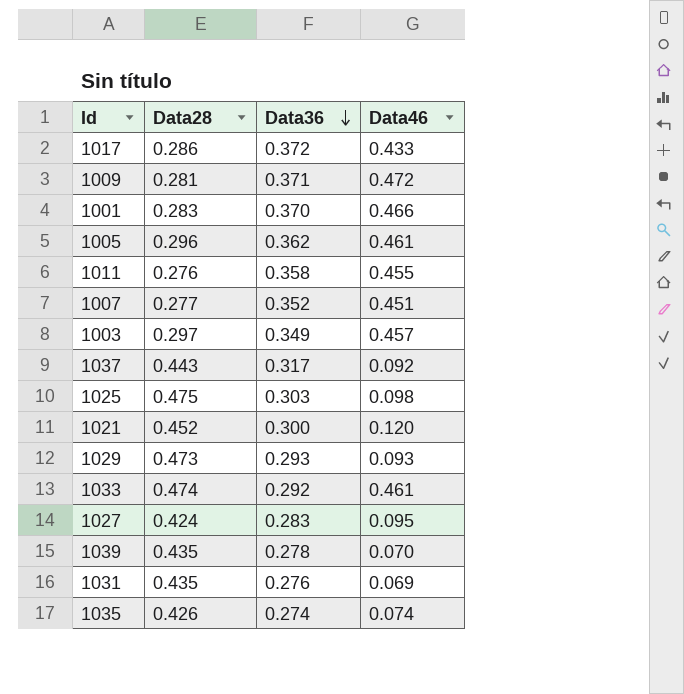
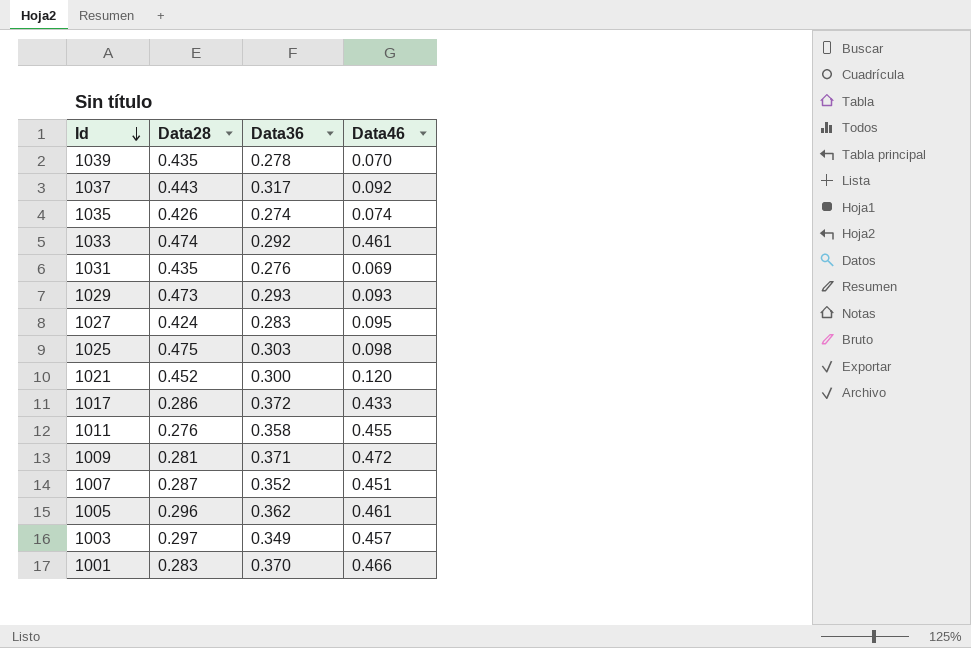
row order: Data36 descending -> Id descending
1007 | Data28: 0.277 -> 0.287

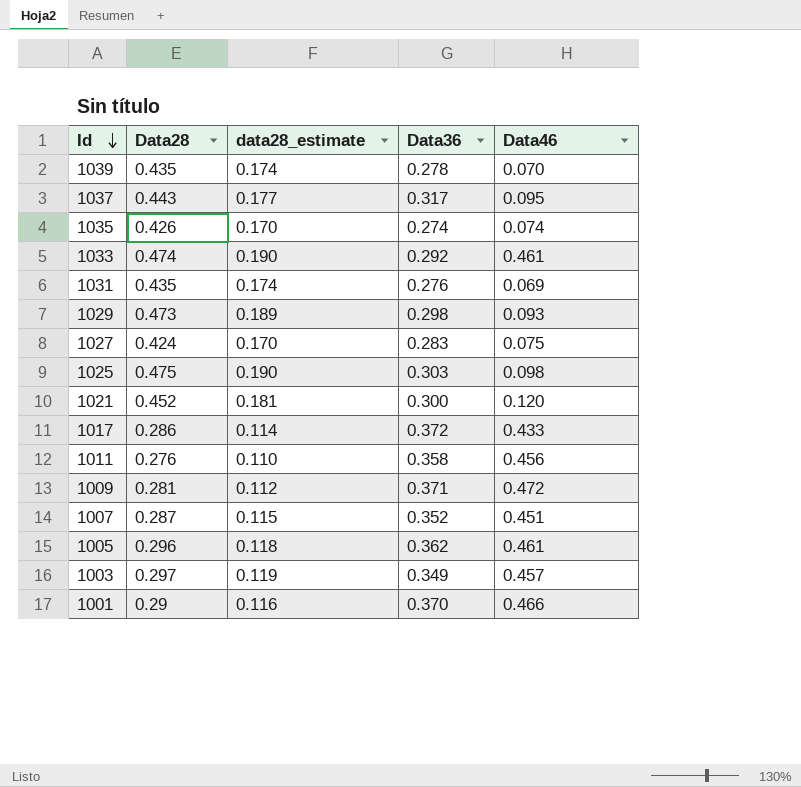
column data28_estimate | formula: none -> [Data28] * 0.4
1037 | Data46: 0.092 -> 0.095
1029 | Data36: 0.293 -> 0.298
1027 | Data46: 0.095 -> 0.075
1011 | Data46: 0.455 -> 0.456
1001 | Data28: 0.283 -> 0.29

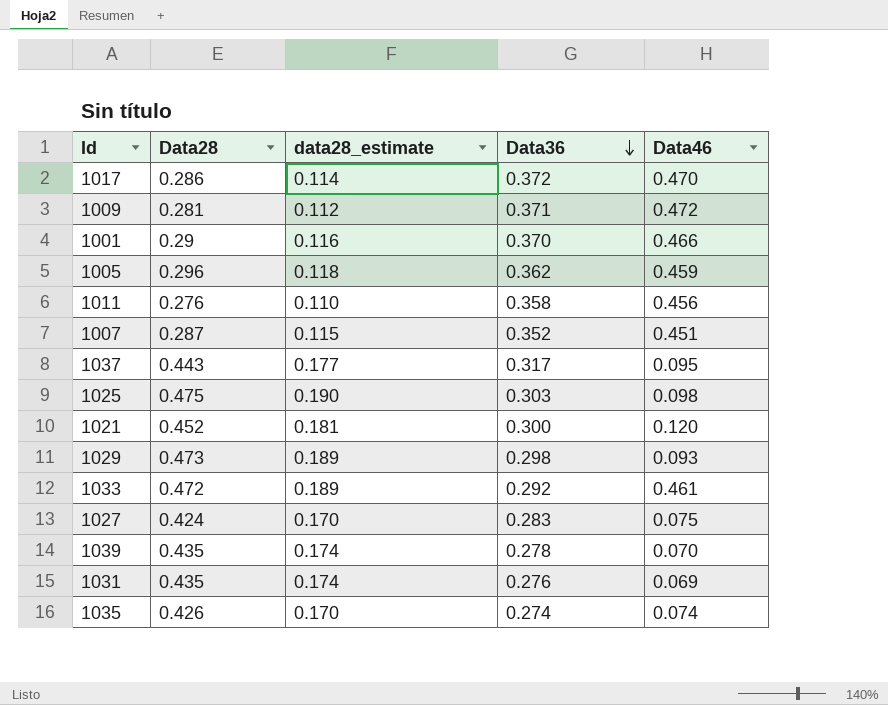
row order: Id descending -> Data36 descending
row 1003: 0.297 | 0.119 | 0.349 | 0.457 -> none
1017 | Data46: 0.433 -> 0.470
1005 | Data46: 0.461 -> 0.459
1033 | Data28: 0.474 -> 0.472
1033 | data28_estimate: 0.190 -> 0.189

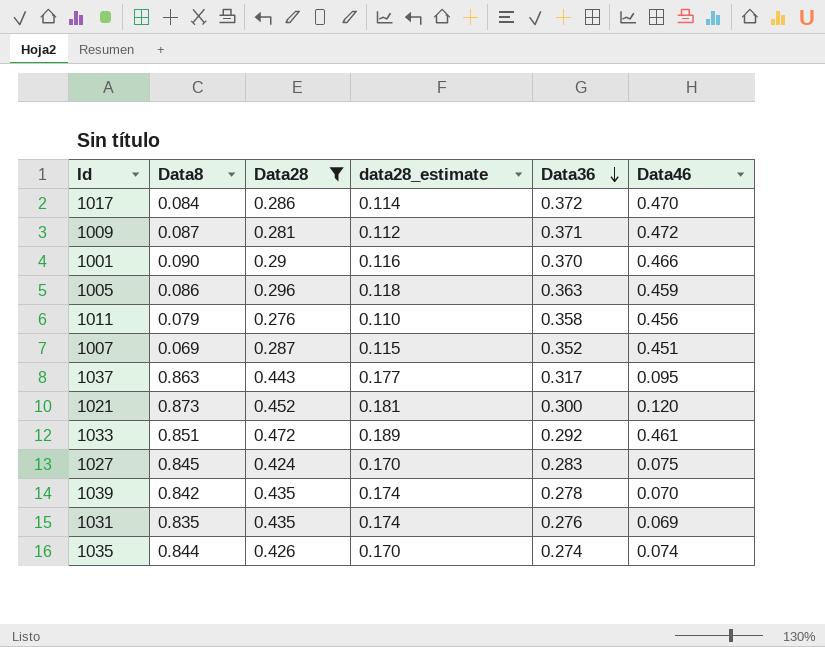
filter: none -> Data28 <= 0.472
column Data8 | position: none -> 2
1005 | Data36: 0.362 -> 0.363

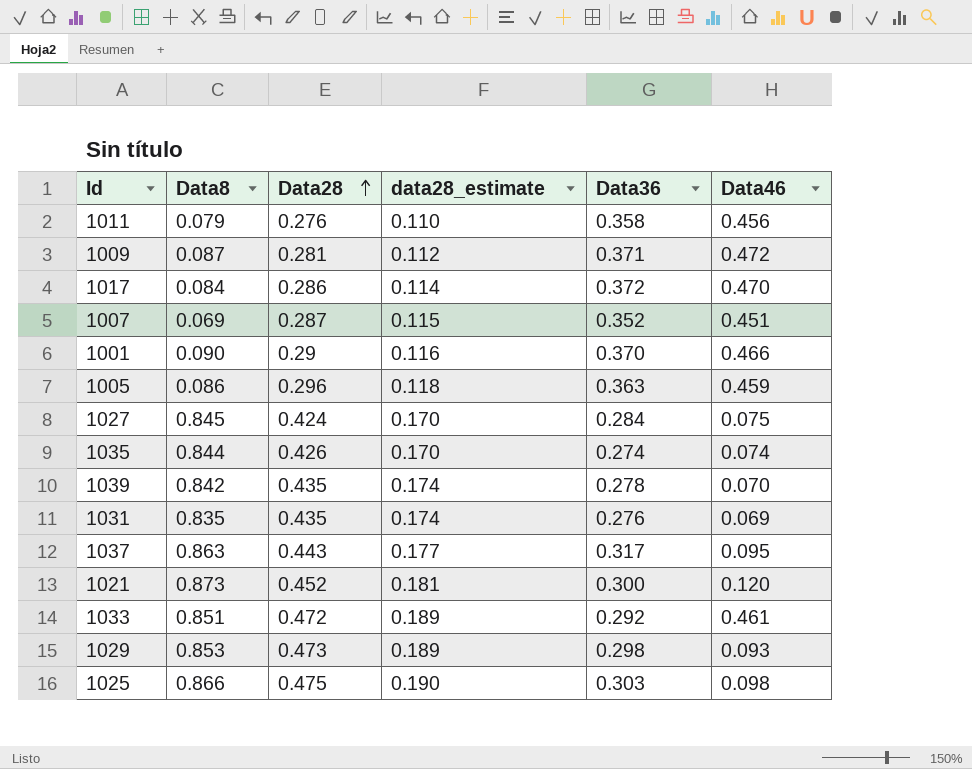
filter: Data28 <= 0.472 -> none
row order: Data36 descending -> Data28 ascending
1027 | Data36: 0.283 -> 0.284

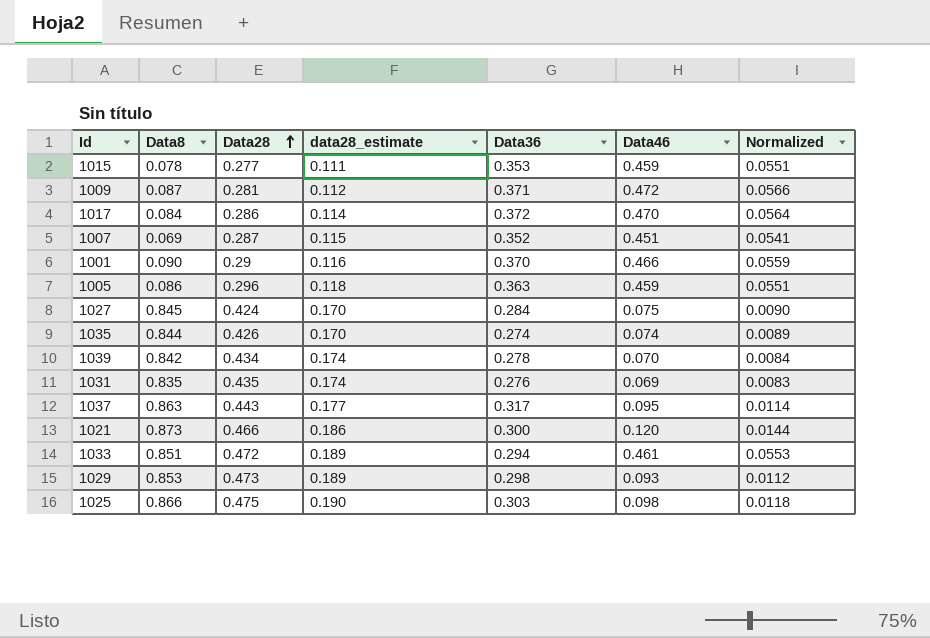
column Normalized | formula: none -> [Data46] * 0.12
row 1011: 0.079 | 0.276 | 0.110 | 0.358 | 0.456 -> none
row 1015: none -> 0.078 | 0.277 | 0.111 | 0.353 | 0.459 | 0.0551
1039 | Data28: 0.435 -> 0.434
1021 | Data28: 0.452 -> 0.466
1021 | data28_estimate: 0.181 -> 0.186
1033 | Data36: 0.292 -> 0.294

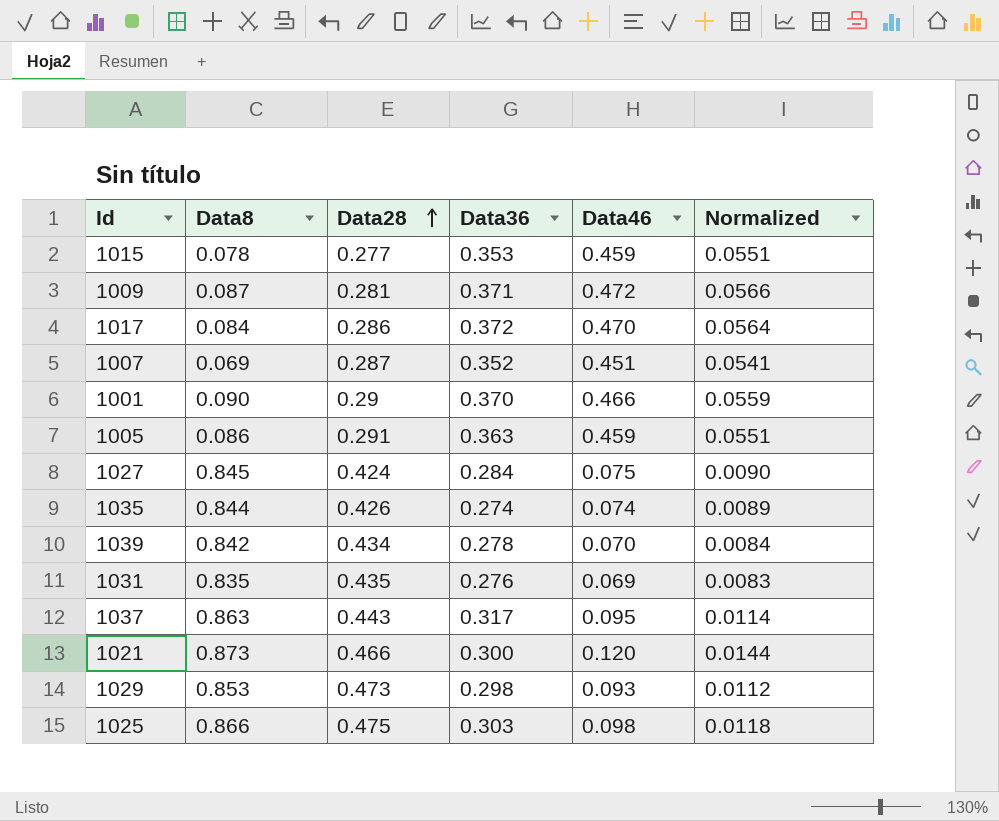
column data28_estimate | formula: [Data28] * 0.4 -> none
row 1033: 0.851 | 0.472 | 0.189 | 0.294 | 0.461 | 0.0553 -> none
1005 | Data28: 0.296 -> 0.291

